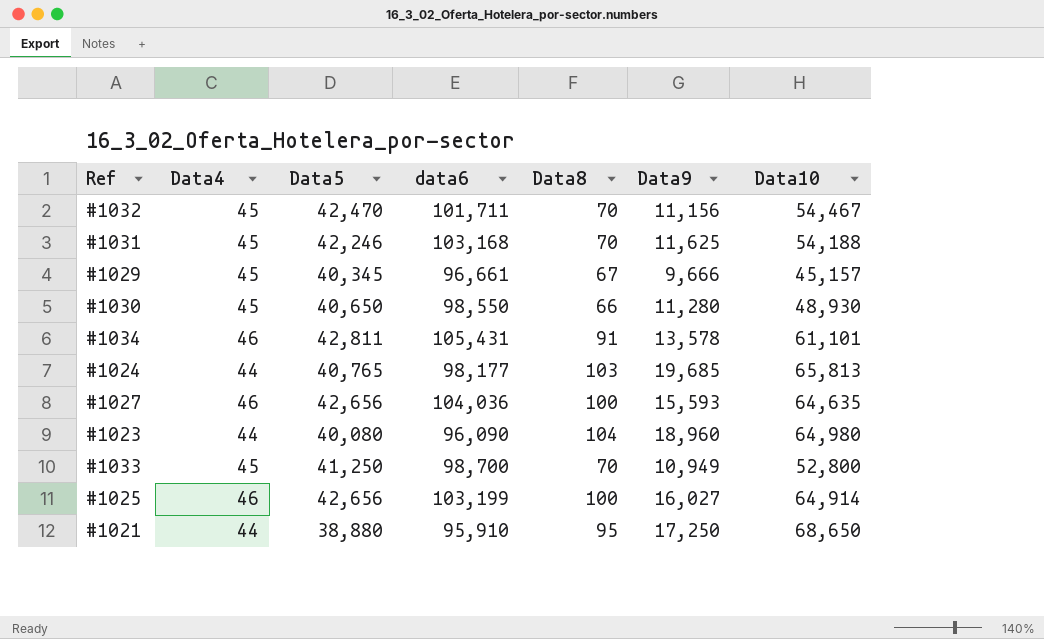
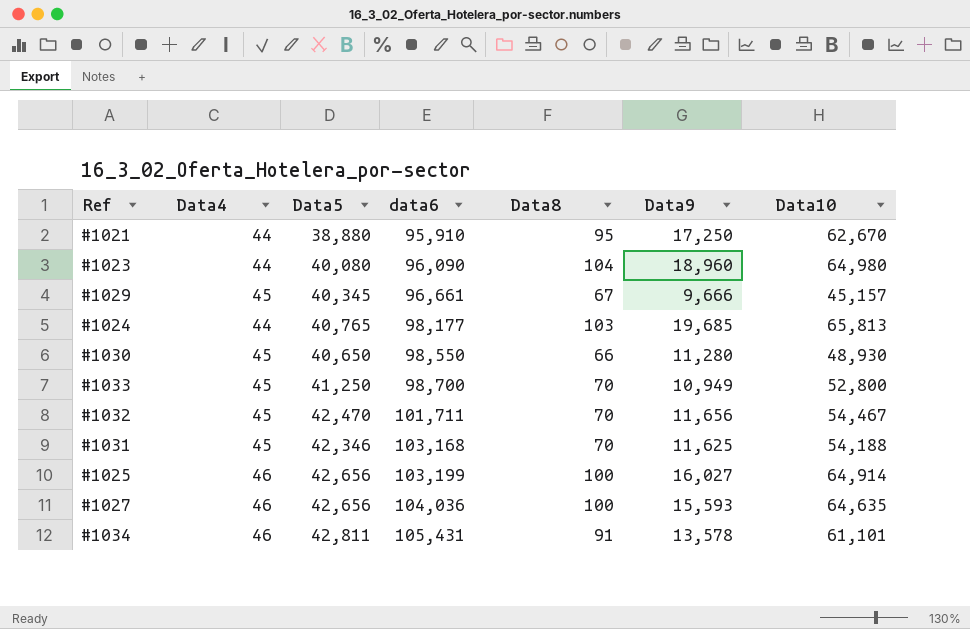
row order: none -> data6 ascending
#1021 | Data10: 68,650 -> 62,670
#1032 | Data9: 11,156 -> 11,656
#1031 | Data5: 42,246 -> 42,346

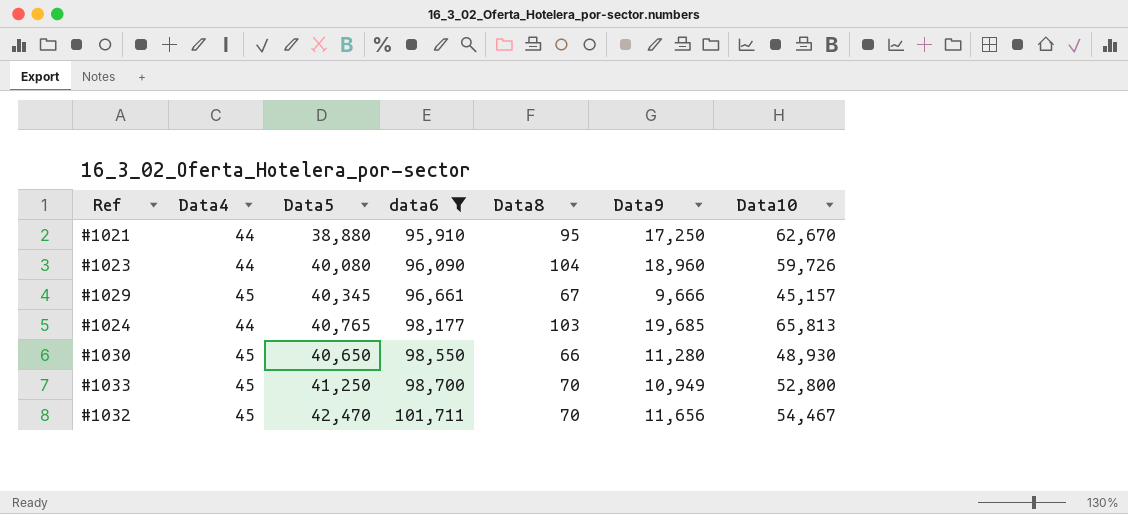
filter: none -> data6 <= 101,711
#1023 | Data10: 64,980 -> 59,726

